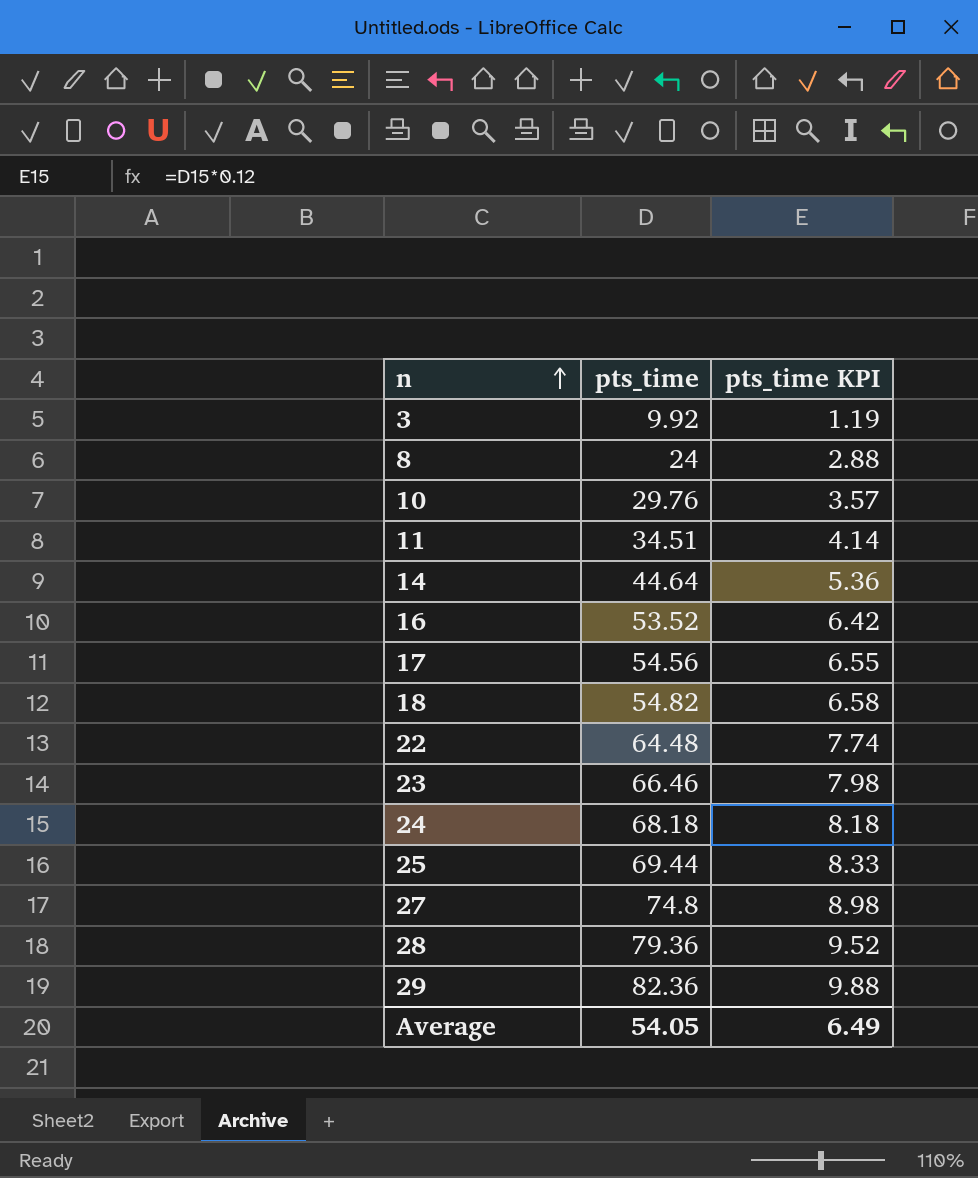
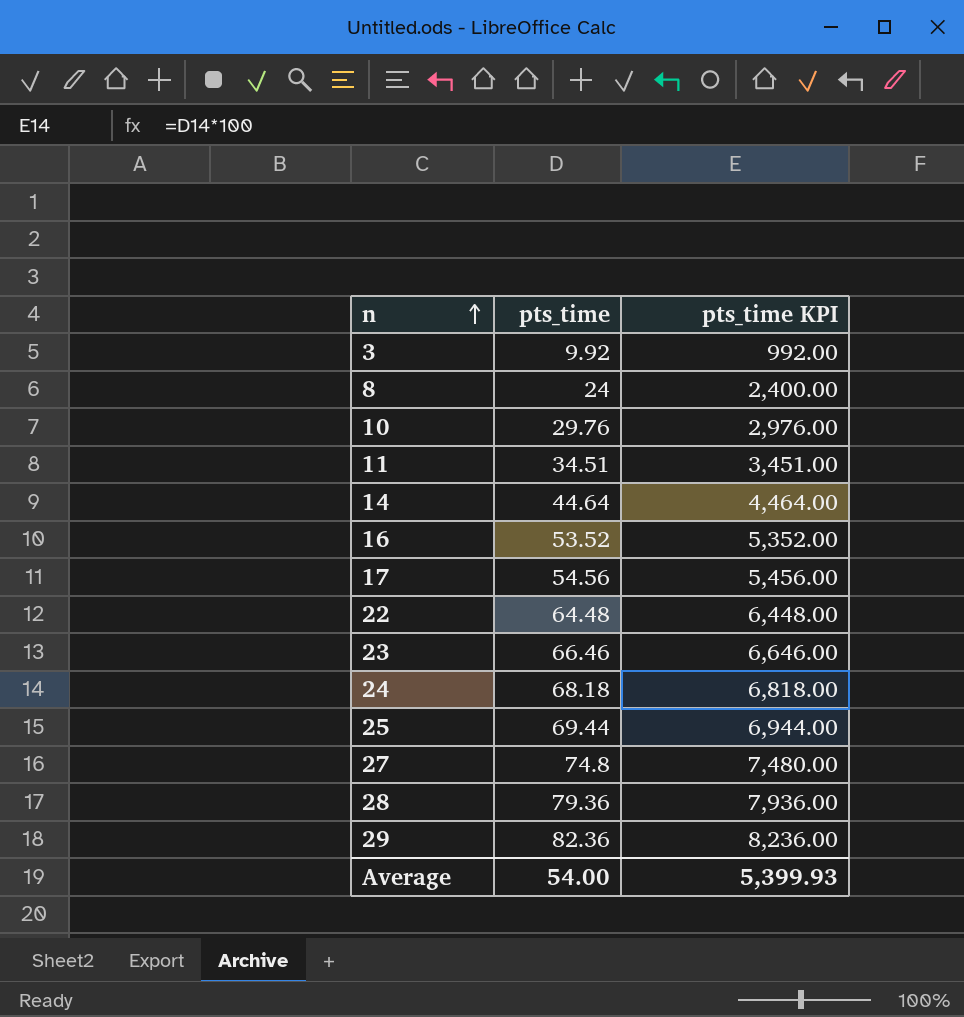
column pts_time KPI | formula: [pts_time] * 0.12 -> [pts_time] * 100
row 18: 54.82 | 6.58 -> none
Average | pts_time: 54.05 -> 54.00
Average | pts_time KPI: 6.49 -> 5,399.93

